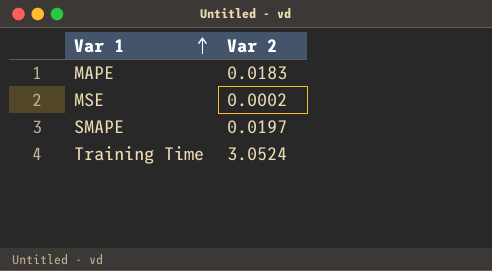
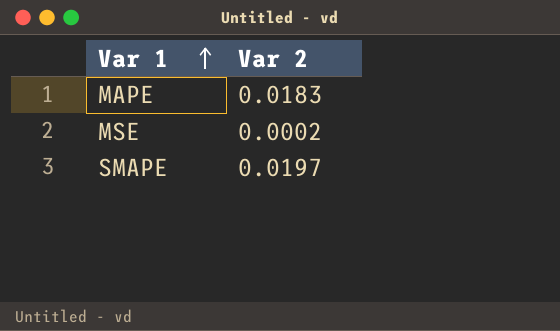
row Training Time: 3.0524 -> none

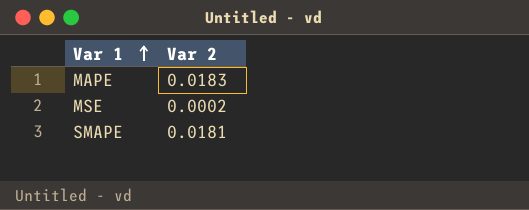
SMAPE | Var 2: 0.0197 -> 0.0181

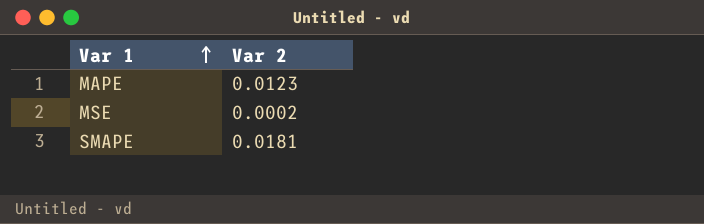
MAPE | Var 2: 0.0183 -> 0.0123

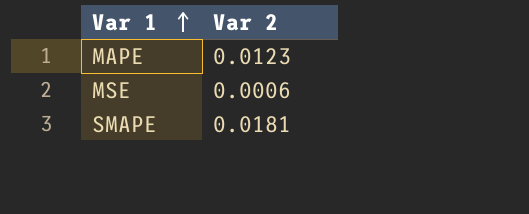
MSE | Var 2: 0.0002 -> 0.0006

